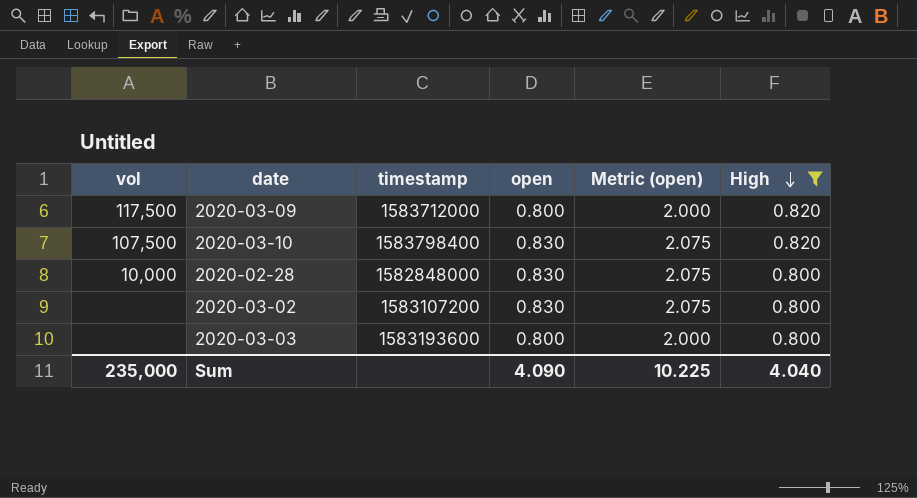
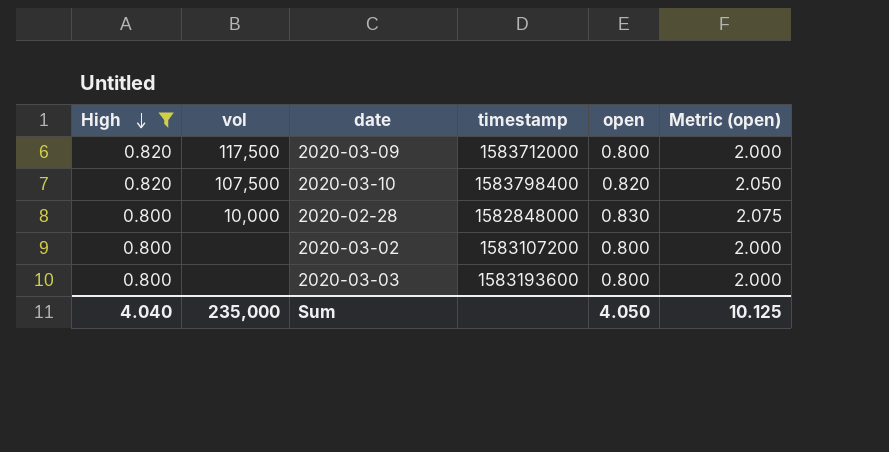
column High | position: 6 -> 1
2020-03-10 | open: 0.830 -> 0.820
2020-03-10 | Metric (open): 2.075 -> 2.050
2020-03-02 | open: 0.830 -> 0.800
2020-03-02 | Metric (open): 2.075 -> 2.000
Sum | open: 4.090 -> 4.050
Sum | Metric (open): 10.225 -> 10.125

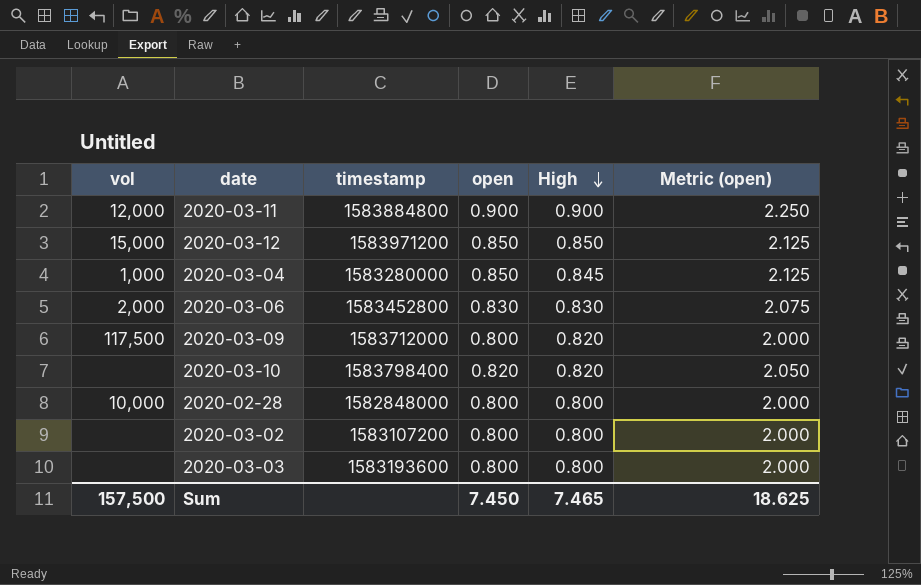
filter: High <= 0.820 -> none
column High | position: 1 -> 5
2020-03-10 | vol: 107,500 -> none
2020-02-28 | open: 0.830 -> 0.800
2020-02-28 | Metric (open): 2.075 -> 2.000
Sum | vol: 235,000 -> 157,500
Sum | open: 4.050 -> 7.450
Sum | High: 4.040 -> 7.465
Sum | Metric (open): 10.125 -> 18.625

